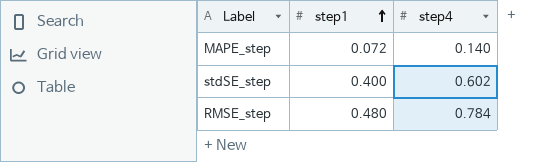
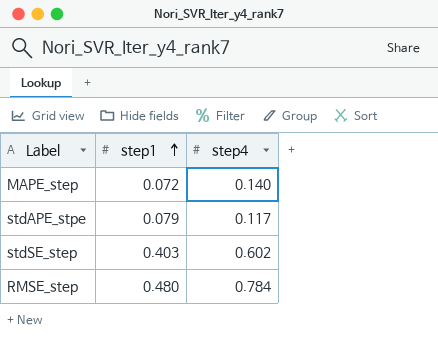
row stdAPE_stpe: none -> 0.079 | 0.117
stdSE_step | step1: 0.400 -> 0.403

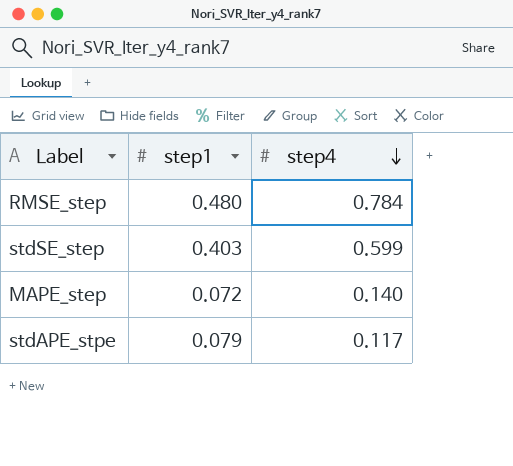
row order: step1 ascending -> step4 descending
stdSE_step | step4: 0.602 -> 0.599

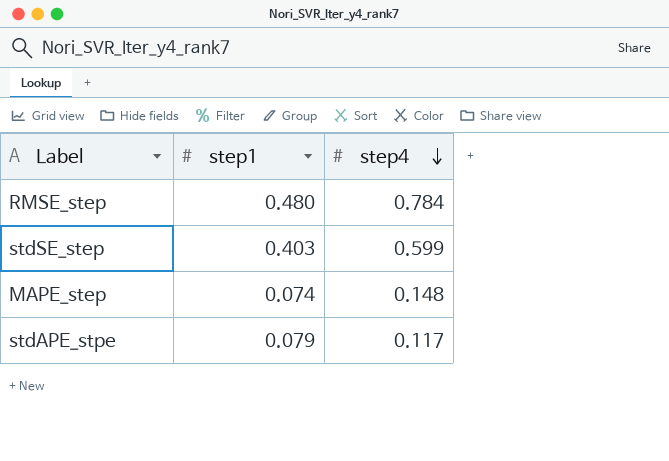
MAPE_step | step1: 0.072 -> 0.074
MAPE_step | step4: 0.140 -> 0.148

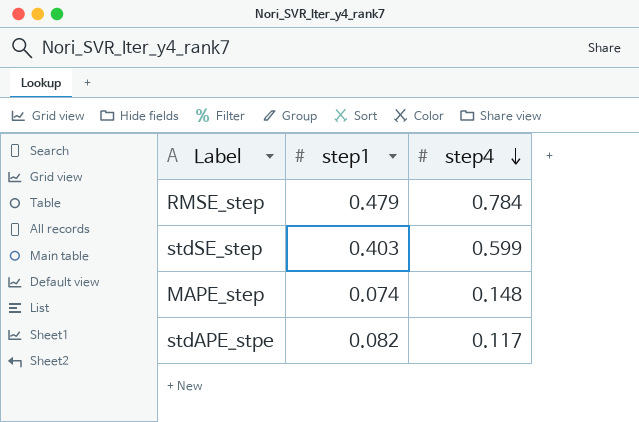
RMSE_step | step1: 0.480 -> 0.479
stdAPE_stpe | step1: 0.079 -> 0.082

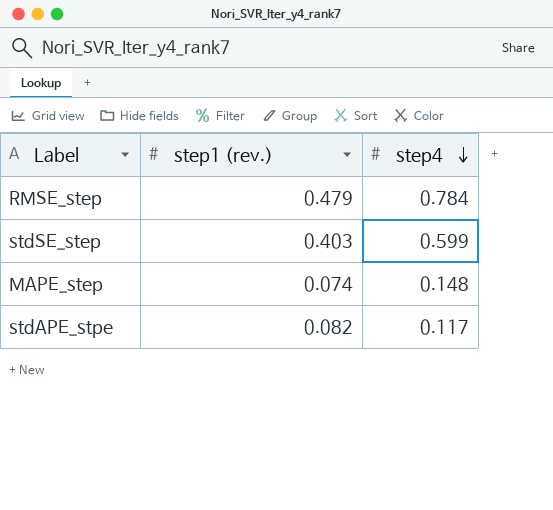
column name: step1 -> step1 (rev.)

